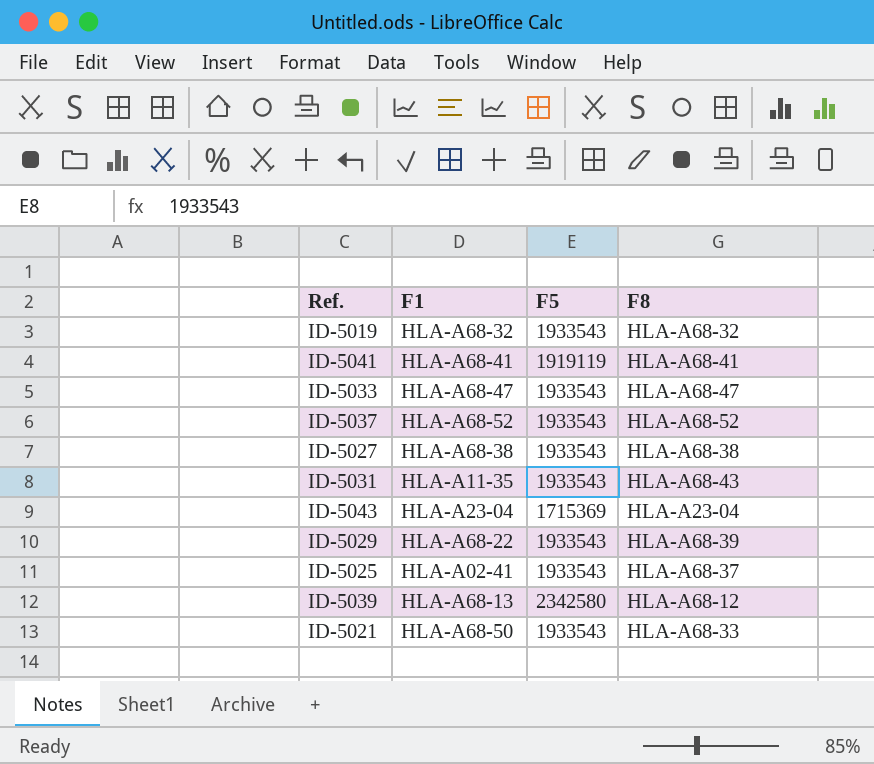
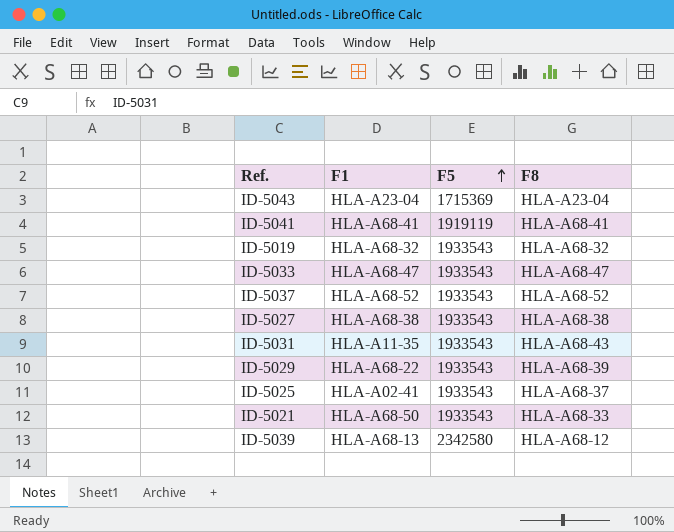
row order: none -> F5 ascending

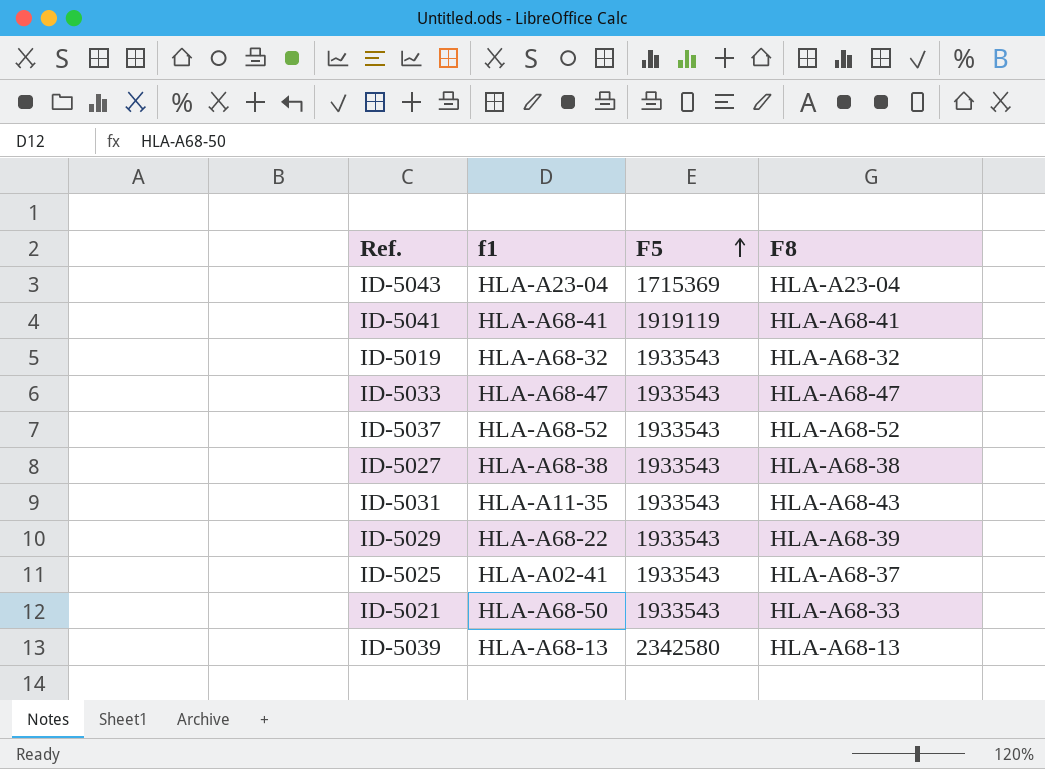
column name: F1 -> f1
ID-5039 | F8: HLA-A68-12 -> HLA-A68-13

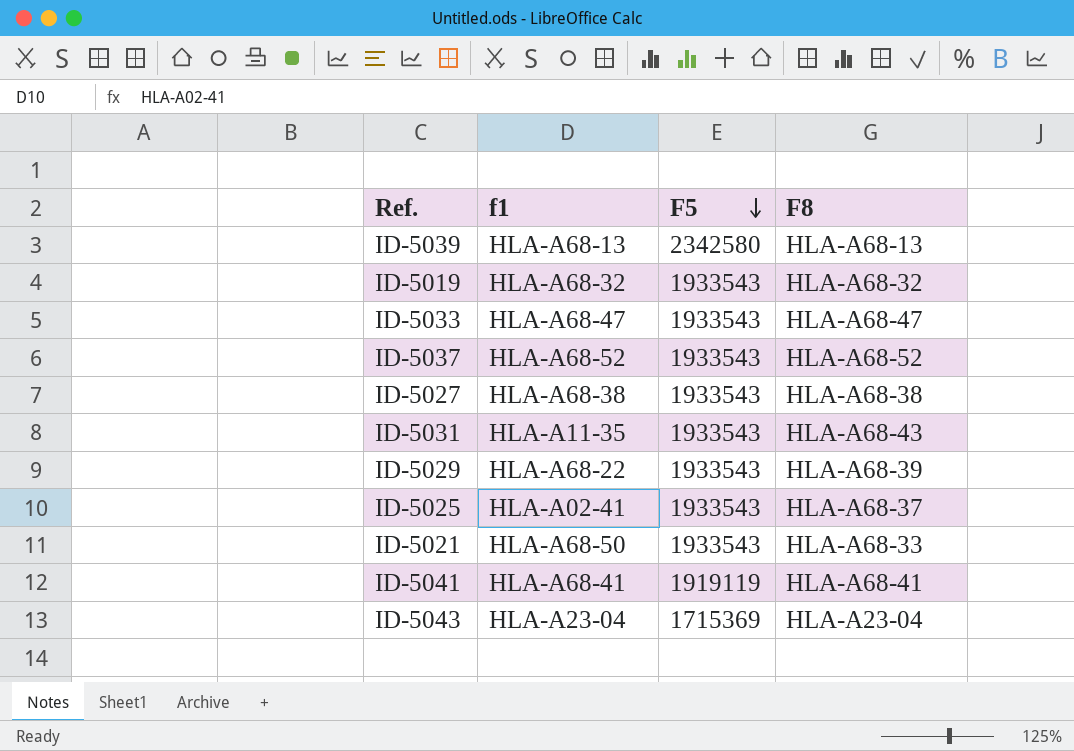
row order: F5 ascending -> F5 descending

